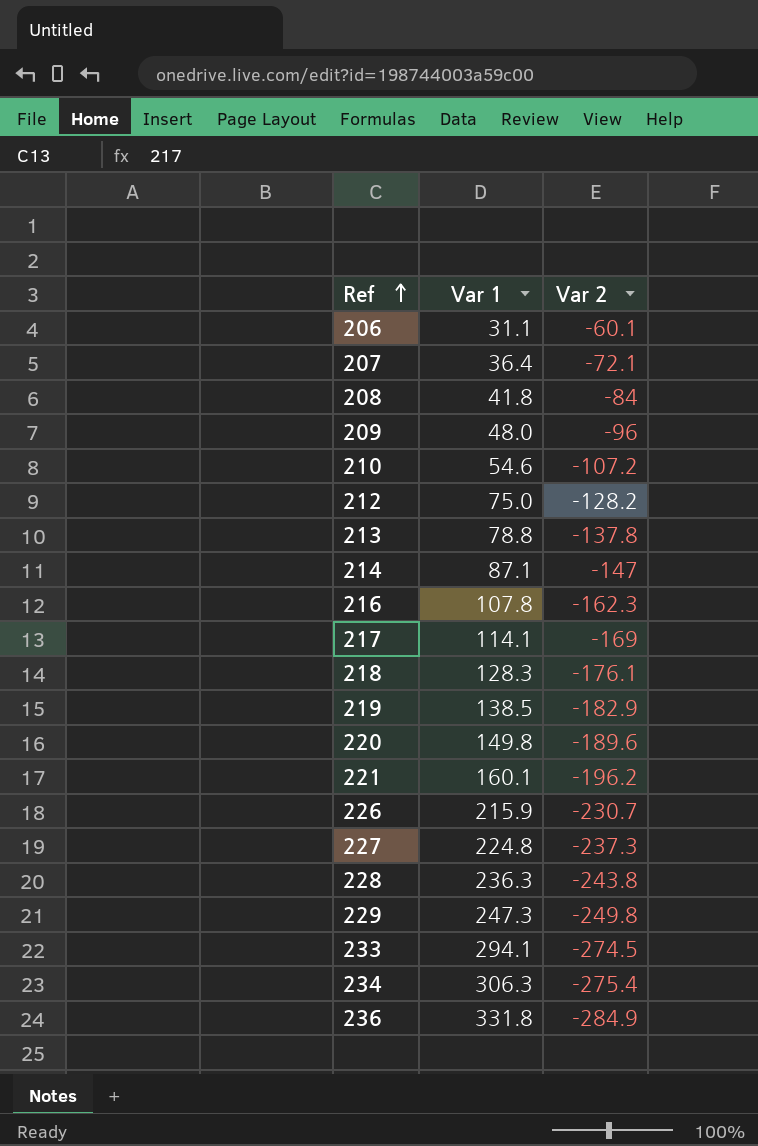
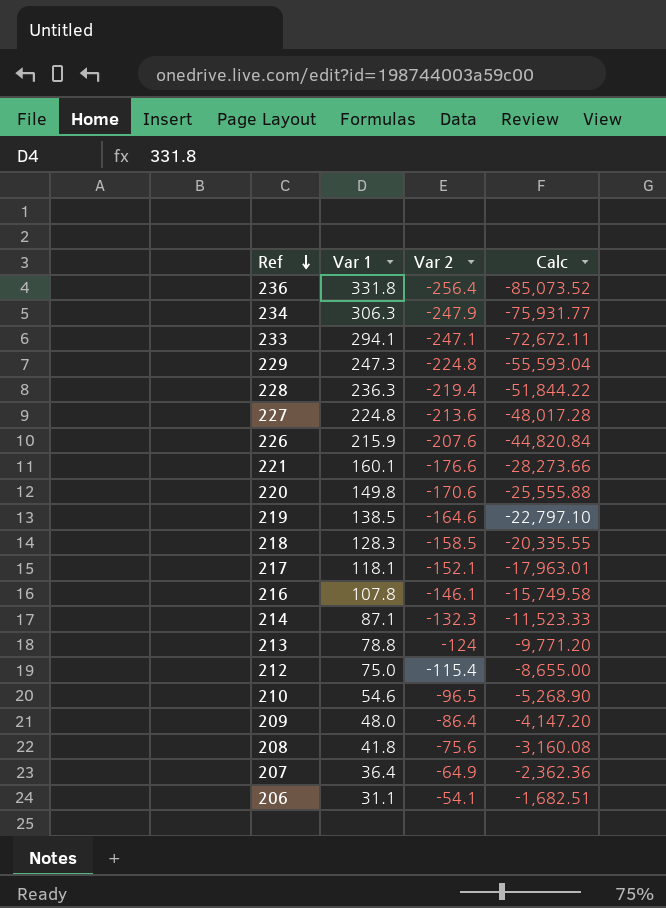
row order: Ref ascending -> Ref descending
column Calc | formula: none -> [Var 1] * [Var 2]
236 | Var 2: -284.9 -> -256.4
234 | Var 2: -275.4 -> -247.9
233 | Var 2: -274.5 -> -247.1
229 | Var 2: -249.8 -> -224.8
228 | Var 2: -243.8 -> -219.4
227 | Var 2: -237.3 -> -213.6
226 | Var 2: -230.7 -> -207.6
221 | Var 2: -196.2 -> -176.6
220 | Var 2: -189.6 -> -170.6
219 | Var 2: -182.9 -> -164.6
218 | Var 2: -176.1 -> -158.5
217 | Var 1: 114.1 -> 118.1
217 | Var 2: -169 -> -152.1
216 | Var 2: -162.3 -> -146.1
214 | Var 2: -147 -> -132.3
213 | Var 2: -137.8 -> -124
212 | Var 2: -128.2 -> -115.4
210 | Var 2: -107.2 -> -96.5
209 | Var 2: -96 -> -86.4
208 | Var 2: -84 -> -75.6
207 | Var 2: -72.1 -> -64.9
206 | Var 2: -60.1 -> -54.1

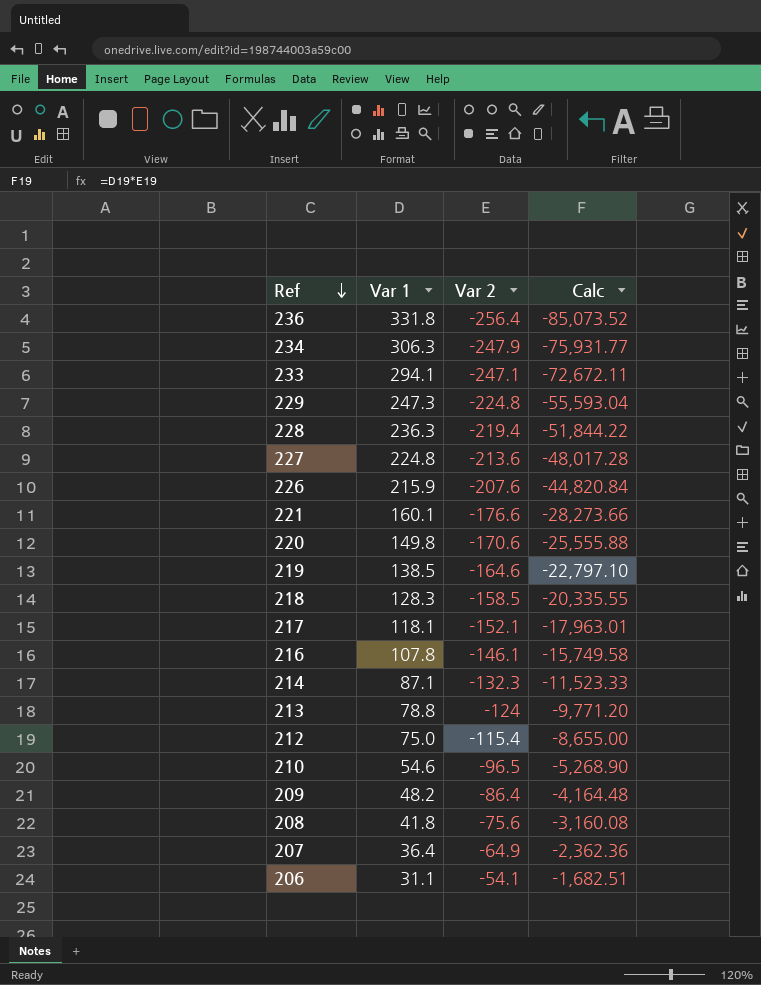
209 | Var 1: 48.0 -> 48.2
209 | Calc: -4,147.20 -> -4,164.48

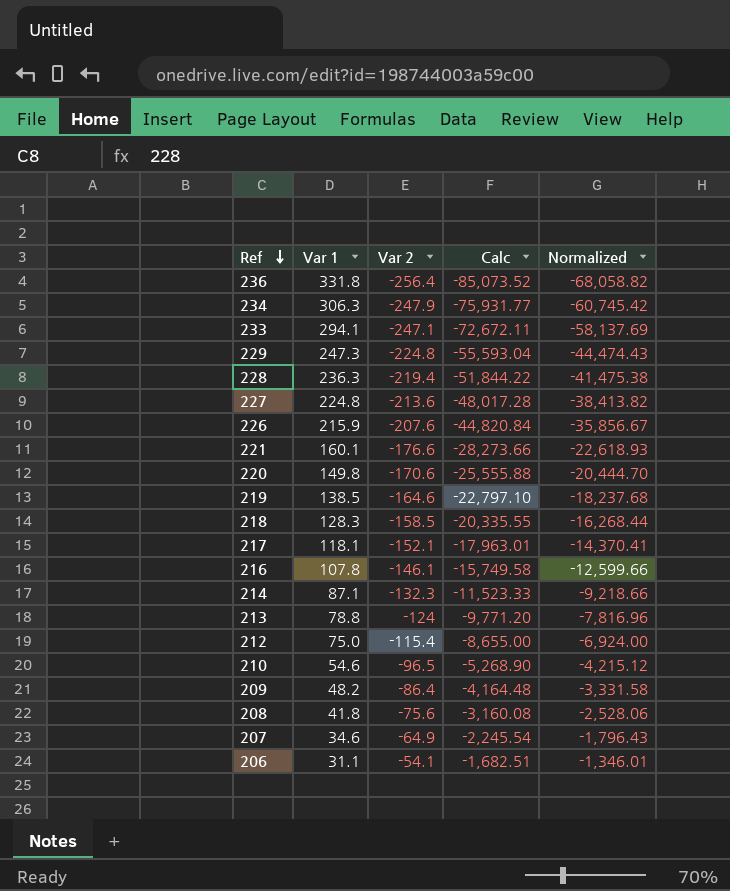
column Normalized | formula: none -> [Calc] * 0.8
207 | Var 1: 36.4 -> 34.6
207 | Calc: -2,362.36 -> -2,245.54

